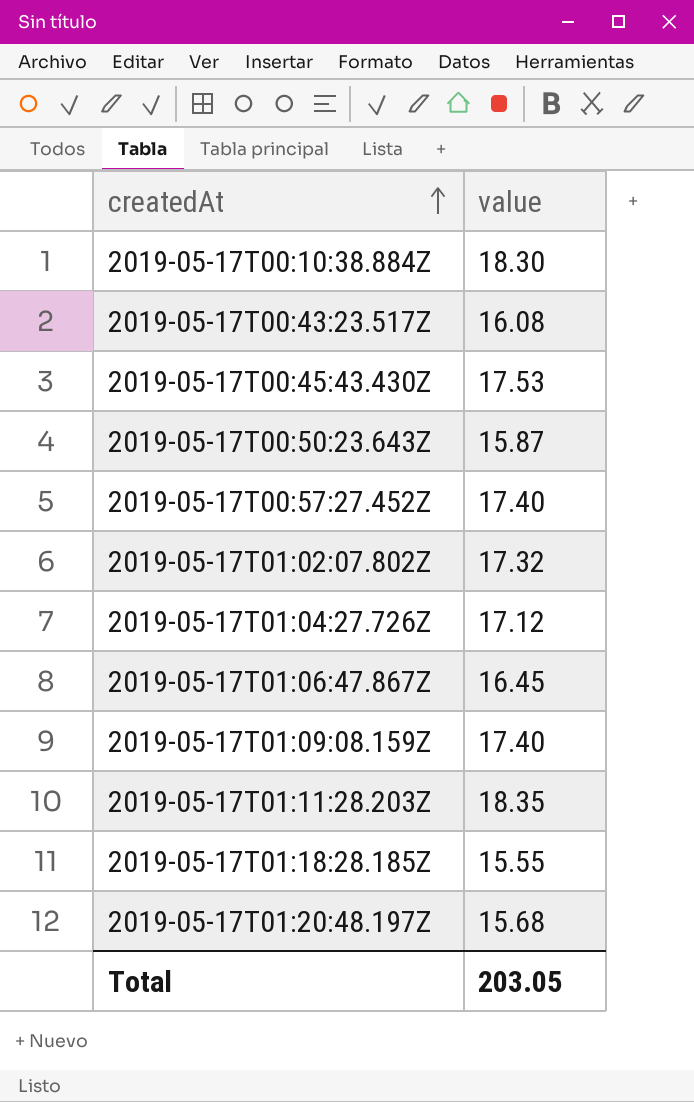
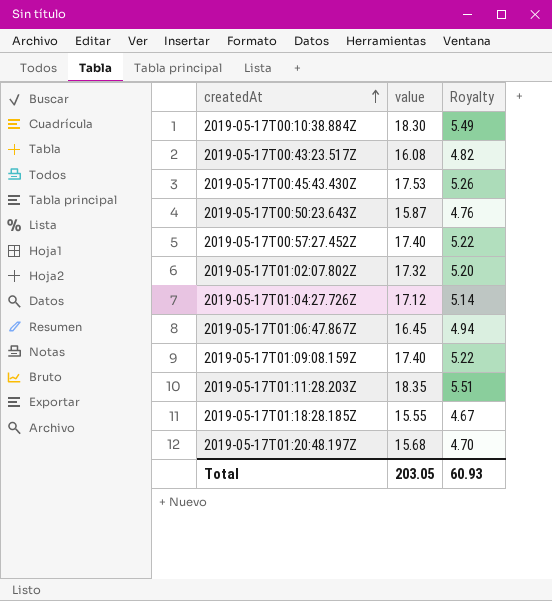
column Royalty | formula: none -> [value] * 0.3

